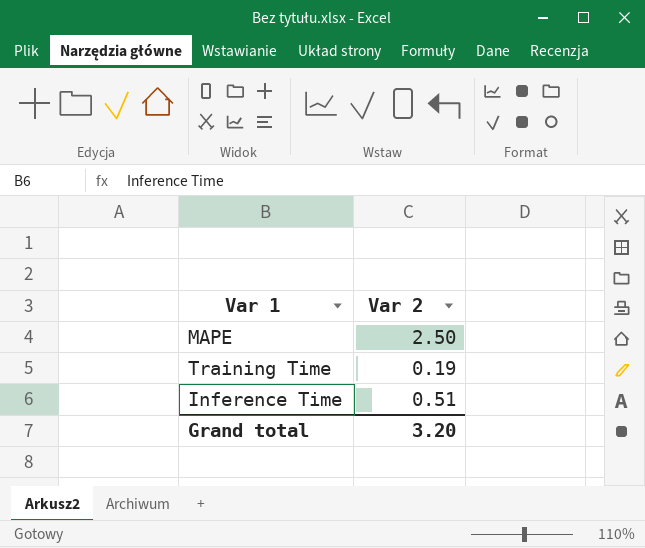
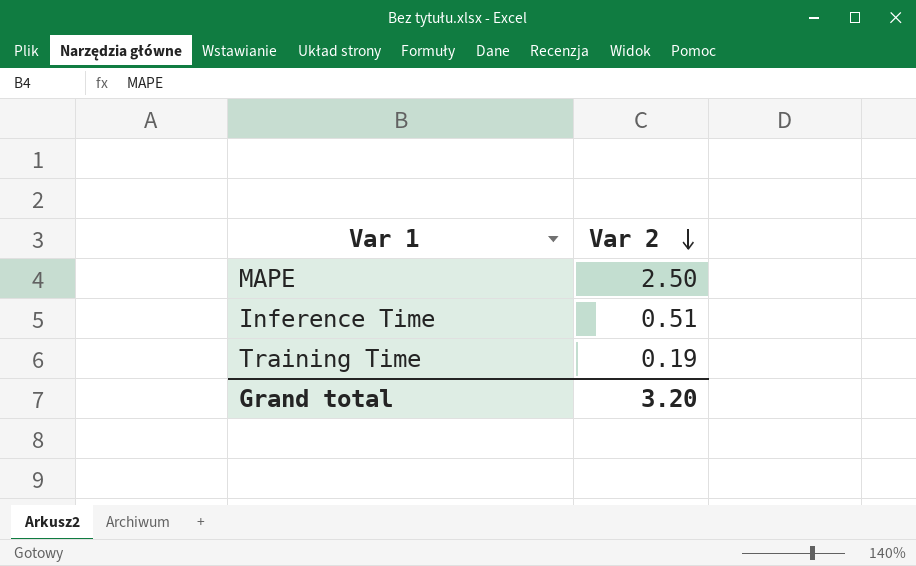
row order: none -> Var 2 descending

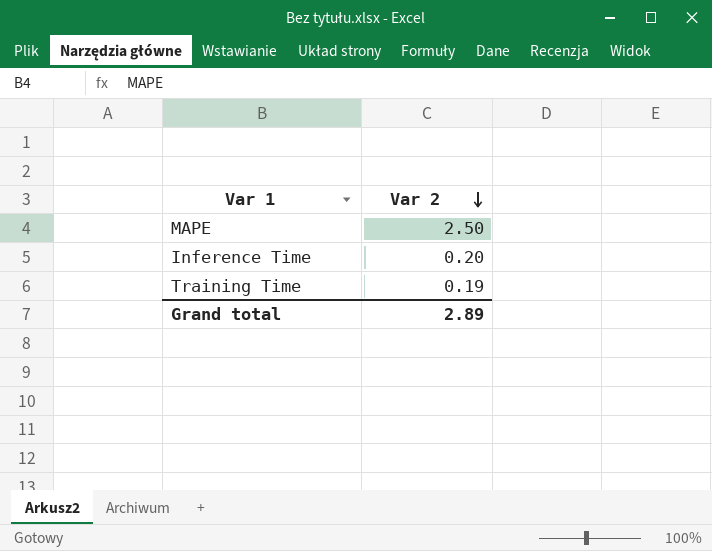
Inference Time | Var 2: 0.51 -> 0.20
Grand total | Var 2: 3.20 -> 2.89

